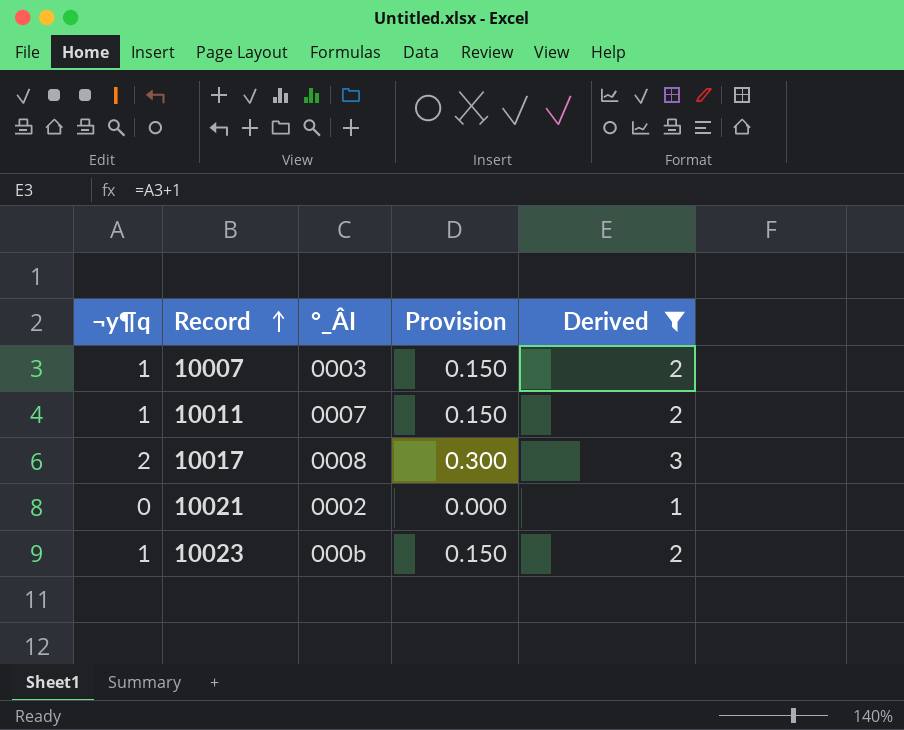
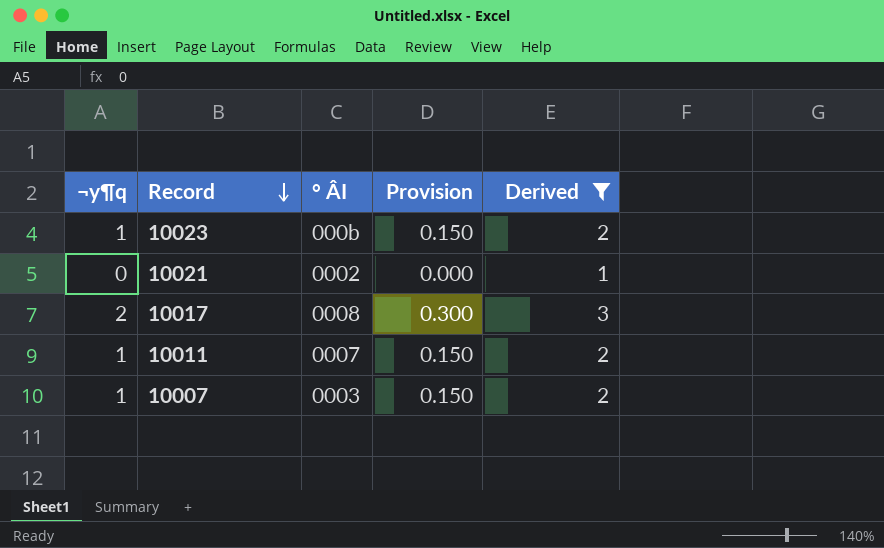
row order: Record ascending -> Record descending
column name: °_ÂI -> ° ÂI

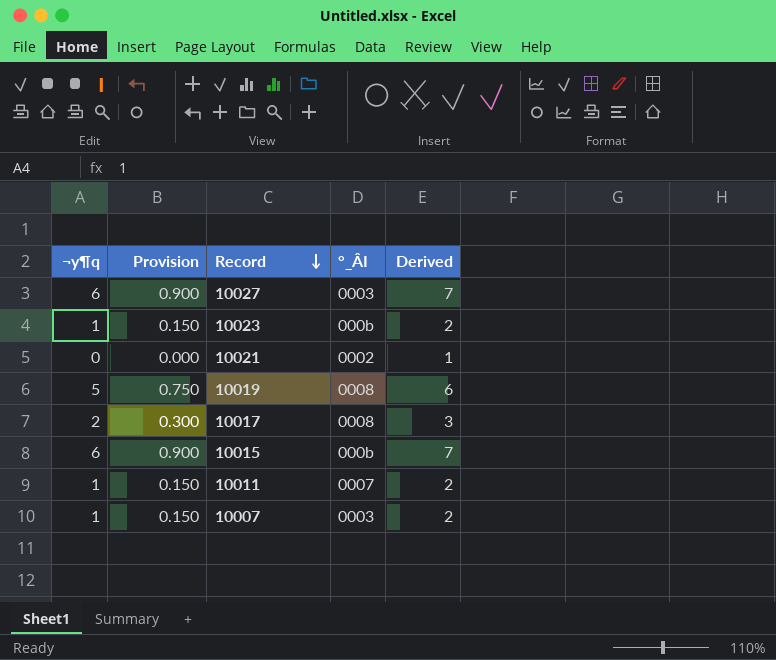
filter: Derived <= 3 -> none
column Provision | position: 4 -> 2
column name: ° ÂI -> °_ÂI

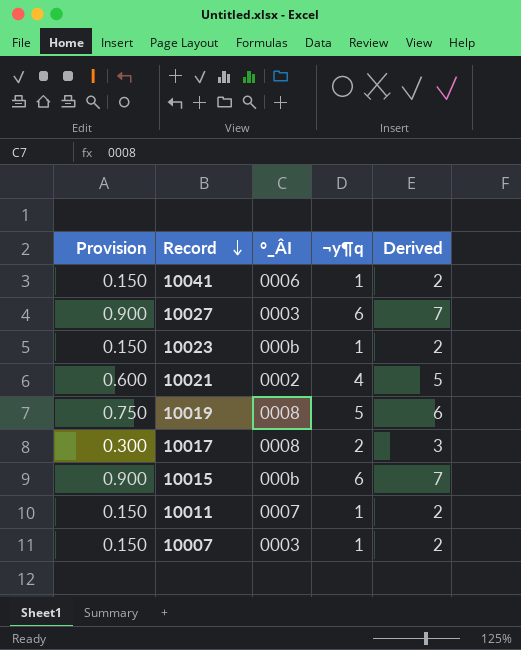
column ¬y¶q | position: 1 -> 4
row 10041: none -> 0.150 | 0006 | 1 | 2
10021 | Provision: 0.000 -> 0.600
10021 | ¬y¶q: 0 -> 4
10021 | Derived: 1 -> 5

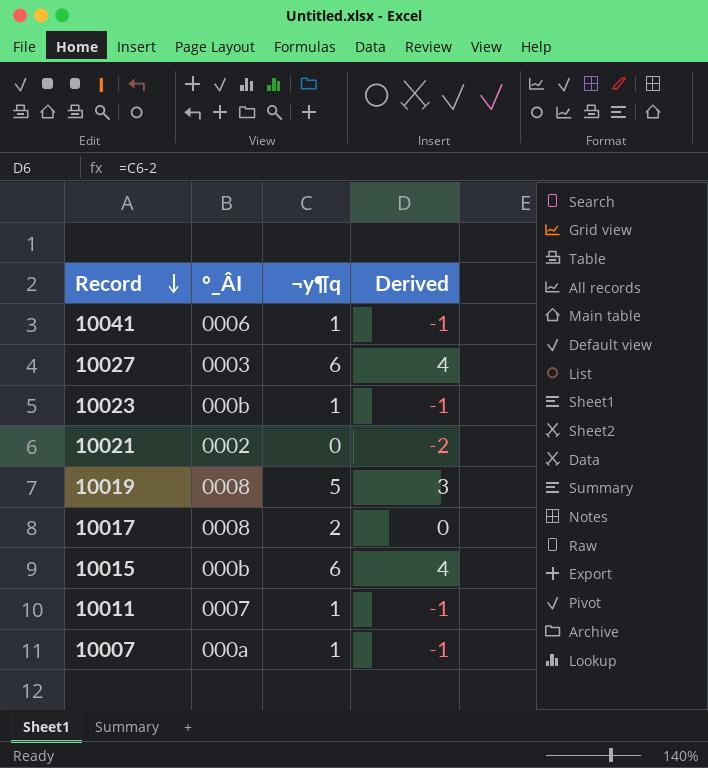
column Provision | formula: [¬y¶q] * 0.15 -> none
column Derived | formula: [¬y¶q] + 1 -> [¬y¶q] - 2
10021 | ¬y¶q: 4 -> 0
10007 | °_ÂI: 0003 -> 000a

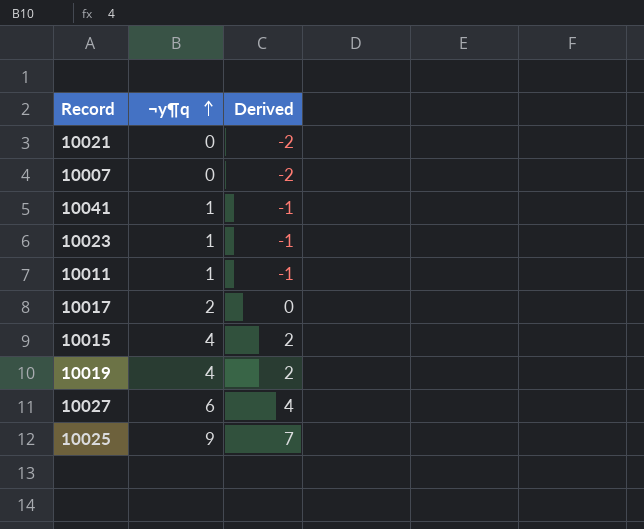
row order: Record descending -> ¬y¶q ascending
column °_ÂI | position: 2 -> none
10007 | ¬y¶q: 1 -> 0
10007 | Derived: -1 -> -2
10015 | ¬y¶q: 6 -> 4
10015 | Derived: 4 -> 2
10019 | ¬y¶q: 5 -> 4
10019 | Derived: 3 -> 2
row 10025: none -> 9 | 7

